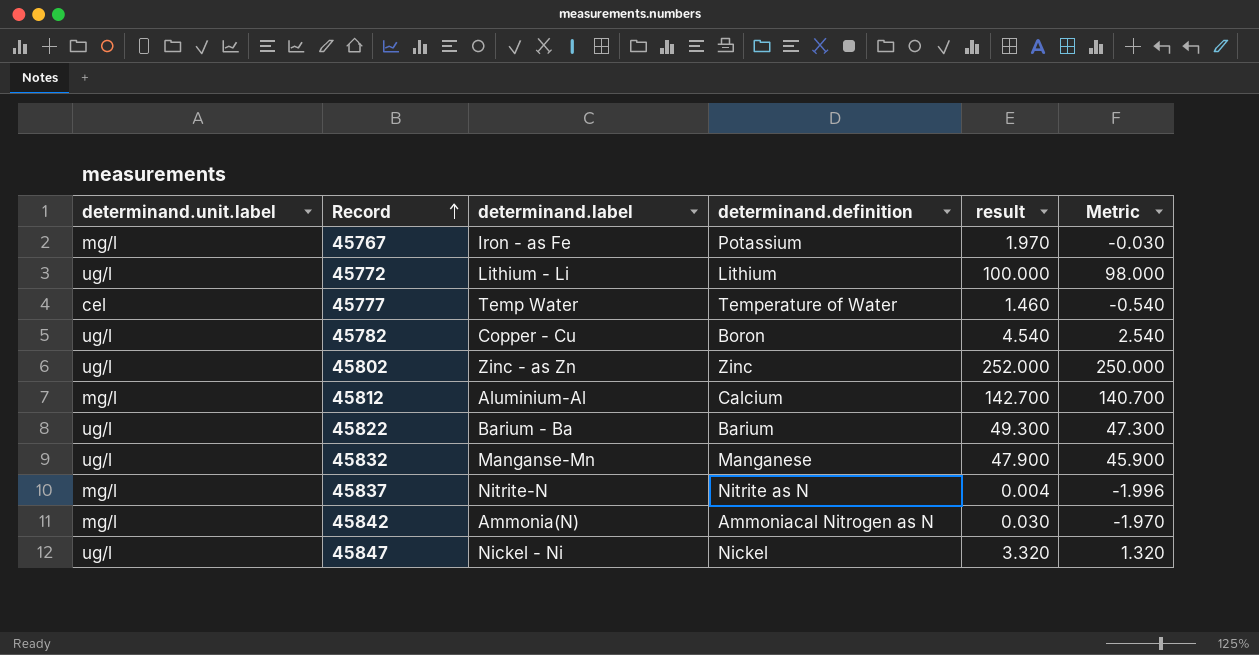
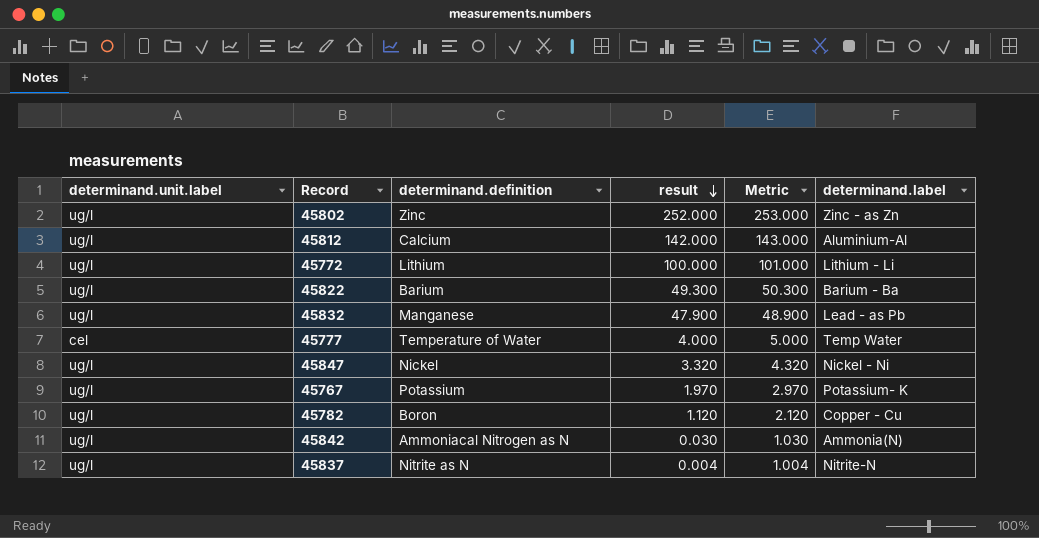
row order: Record ascending -> result descending
column Metric | formula: [result] - 2 -> [result] + 1
column determinand.label | position: 3 -> 6
45812 | determinand.unit.label: mg/l -> ug/l
45812 | result: 142.700 -> 142.000
45832 | determinand.label: Manganse-Mn -> Lead - as Pb
45777 | result: 1.460 -> 4.000
45767 | determinand.unit.label: mg/l -> ug/l
45767 | determinand.label: Iron - as Fe -> Potassium- K
45782 | result: 4.540 -> 1.120
45842 | determinand.unit.label: mg/l -> ug/l
45837 | determinand.unit.label: mg/l -> ug/l

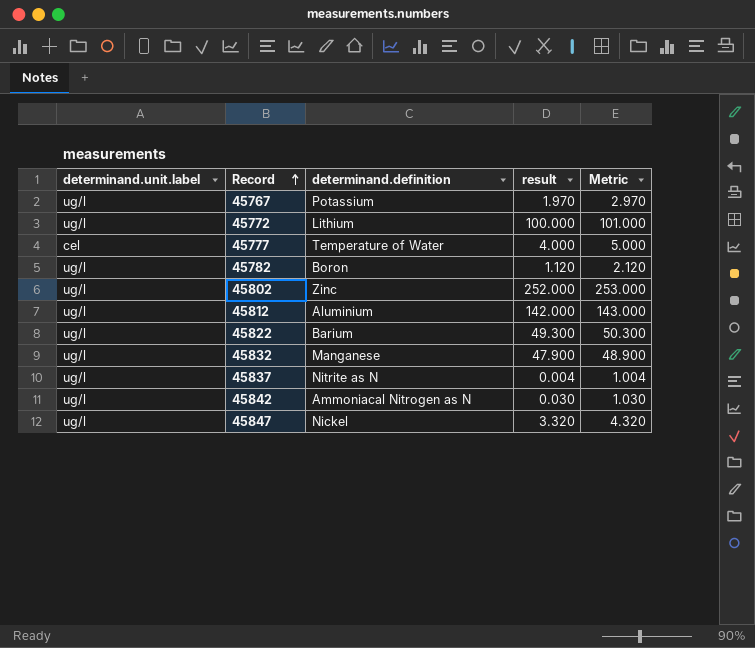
row order: result descending -> Record ascending
column determinand.label | position: 6 -> none
45812 | determinand.definition: Calcium -> Aluminium

